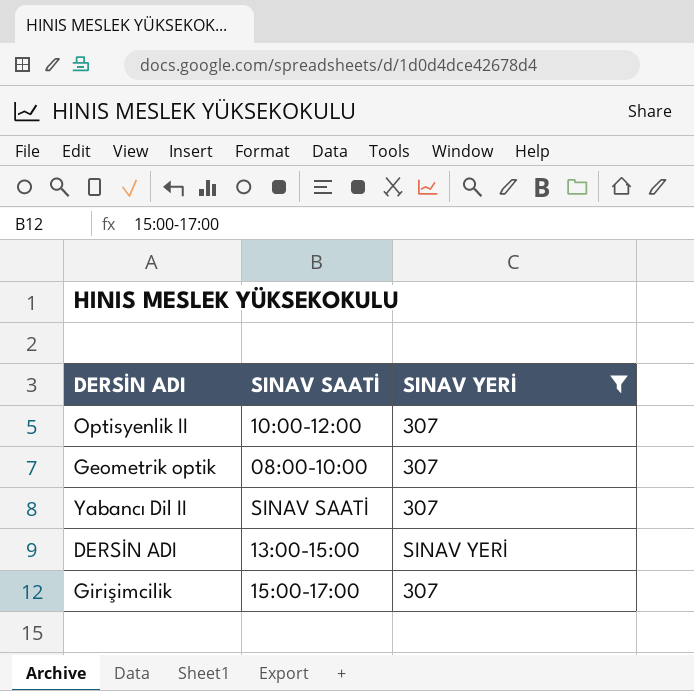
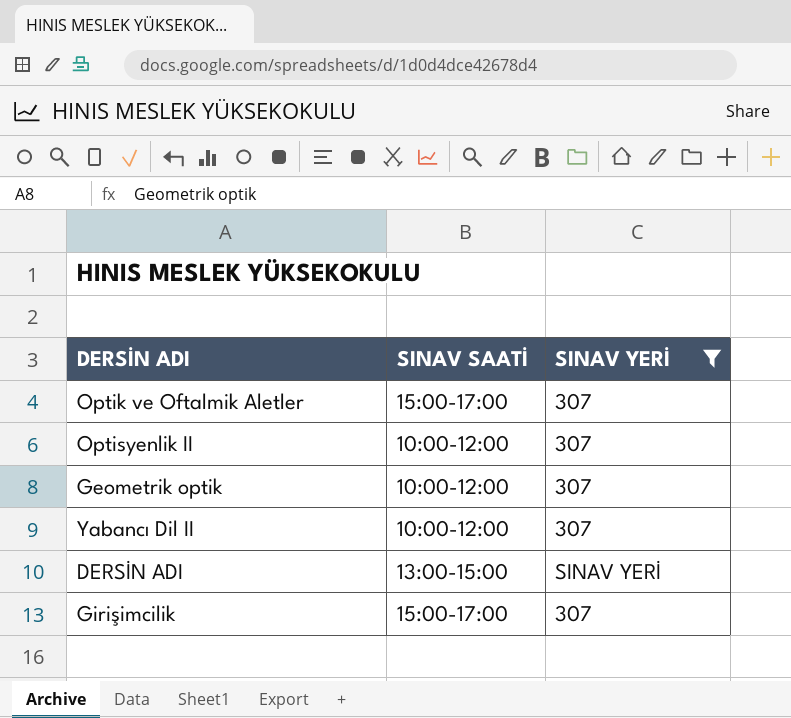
row Optik ve Oftalmik Aletler: none -> 15:00-17:00 | 307
Geometrik optik | SINAV SAATİ: 08:00-10:00 -> 10:00-12:00
Yabancı Dil II | SINAV SAATİ: SINAV SAATİ -> 10:00-12:00

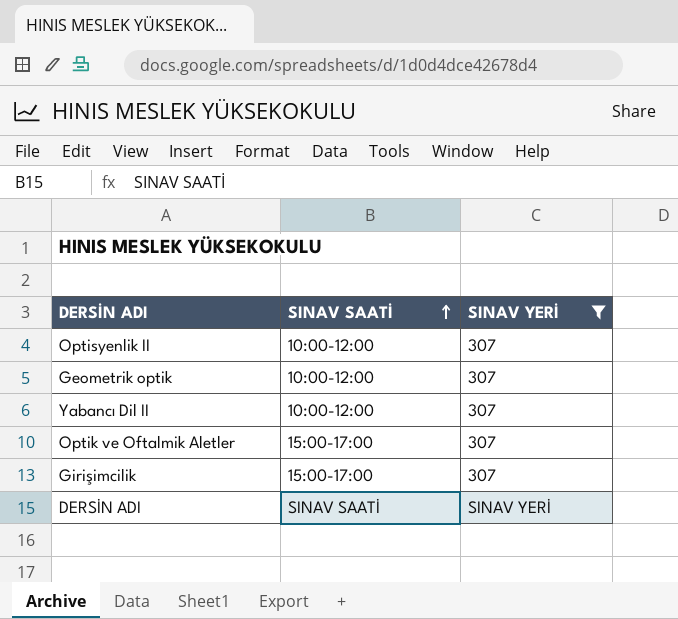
row order: none -> SINAV SAATİ ascending
DERSİN ADI | SINAV SAATİ: 13:00-15:00 -> SINAV SAATİ

